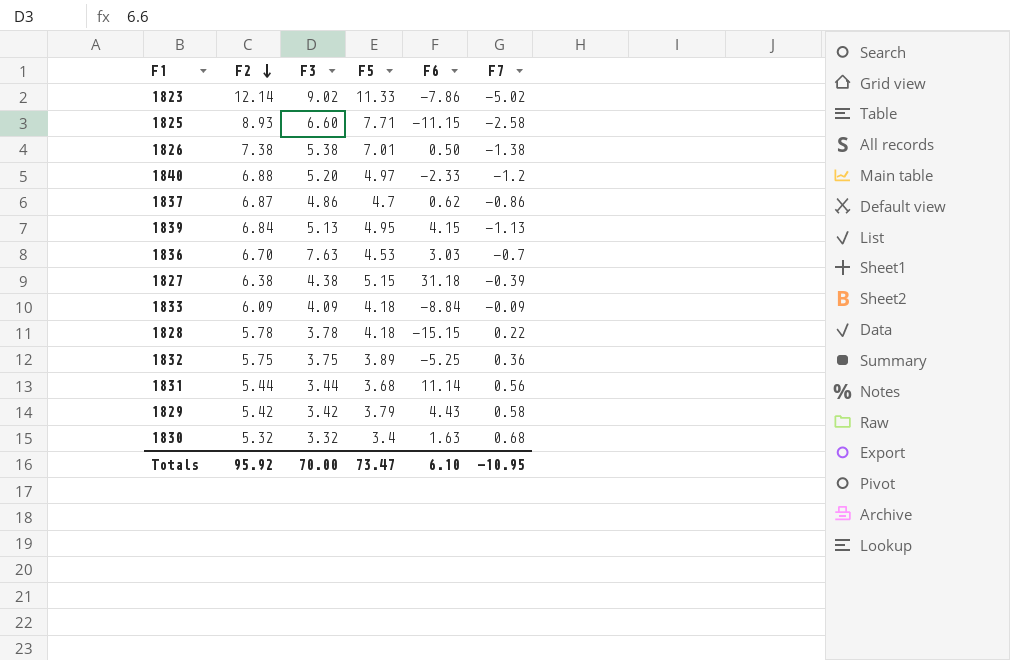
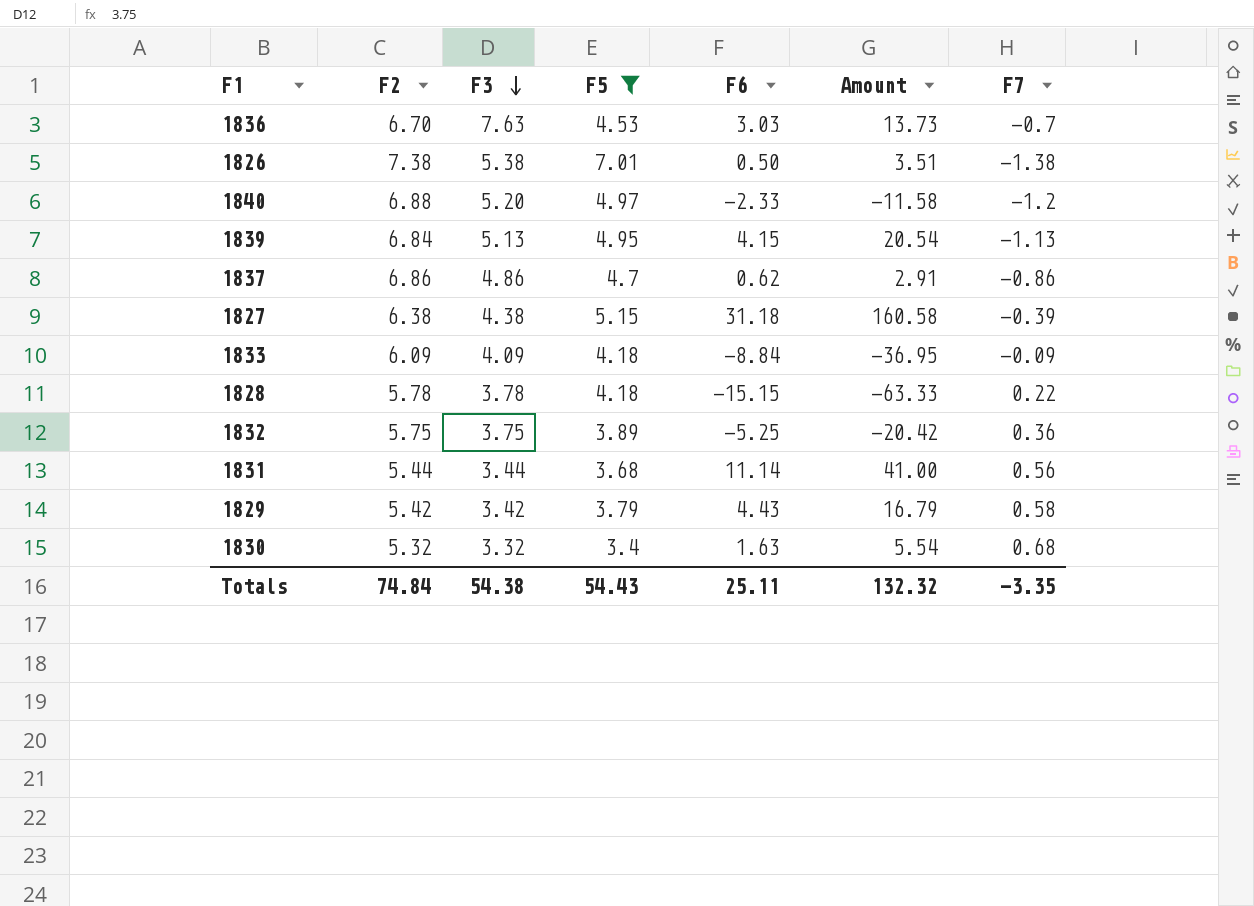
filter: none -> F5 <= 7.01
row order: F2 descending -> F3 descending
column Amount | formula: none -> [F5] * [F6]
1837 | F2: 6.87 -> 6.86
Totals | F2: 95.92 -> 74.84
Totals | F3: 70.00 -> 54.38
Totals | F5: 73.47 -> 54.43
Totals | F6: 6.10 -> 25.11
Totals | F7: -10.95 -> -3.35

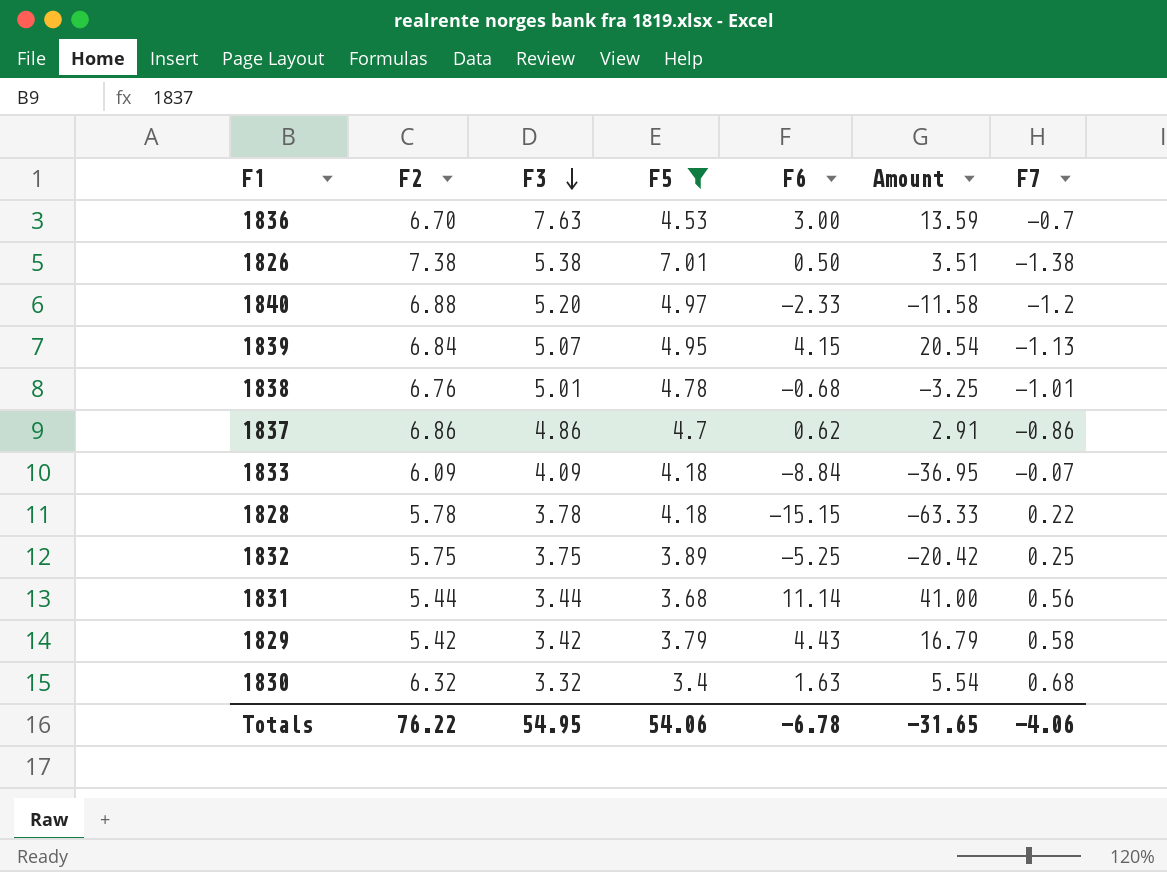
row 1827: 6.38 | 4.38 | 5.15 | 31.18 | 160.58 | -0.39 -> none
1836 | F6: 3.03 -> 3.00
1836 | Amount: 13.73 -> 13.59
1839 | F3: 5.13 -> 5.07
row 1838: none -> 6.76 | 5.01 | 4.78 | -0.68 | -3.25 | -1.01
1833 | F7: -0.09 -> -0.07
1832 | F7: 0.36 -> 0.25
1830 | F2: 5.32 -> 6.32
Totals | F2: 74.84 -> 76.22
Totals | F3: 54.38 -> 54.95
Totals | F5: 54.43 -> 54.06
Totals | F6: 25.11 -> -6.78
Totals | Amount: 132.32 -> -31.65
Totals | F7: -3.35 -> -4.06

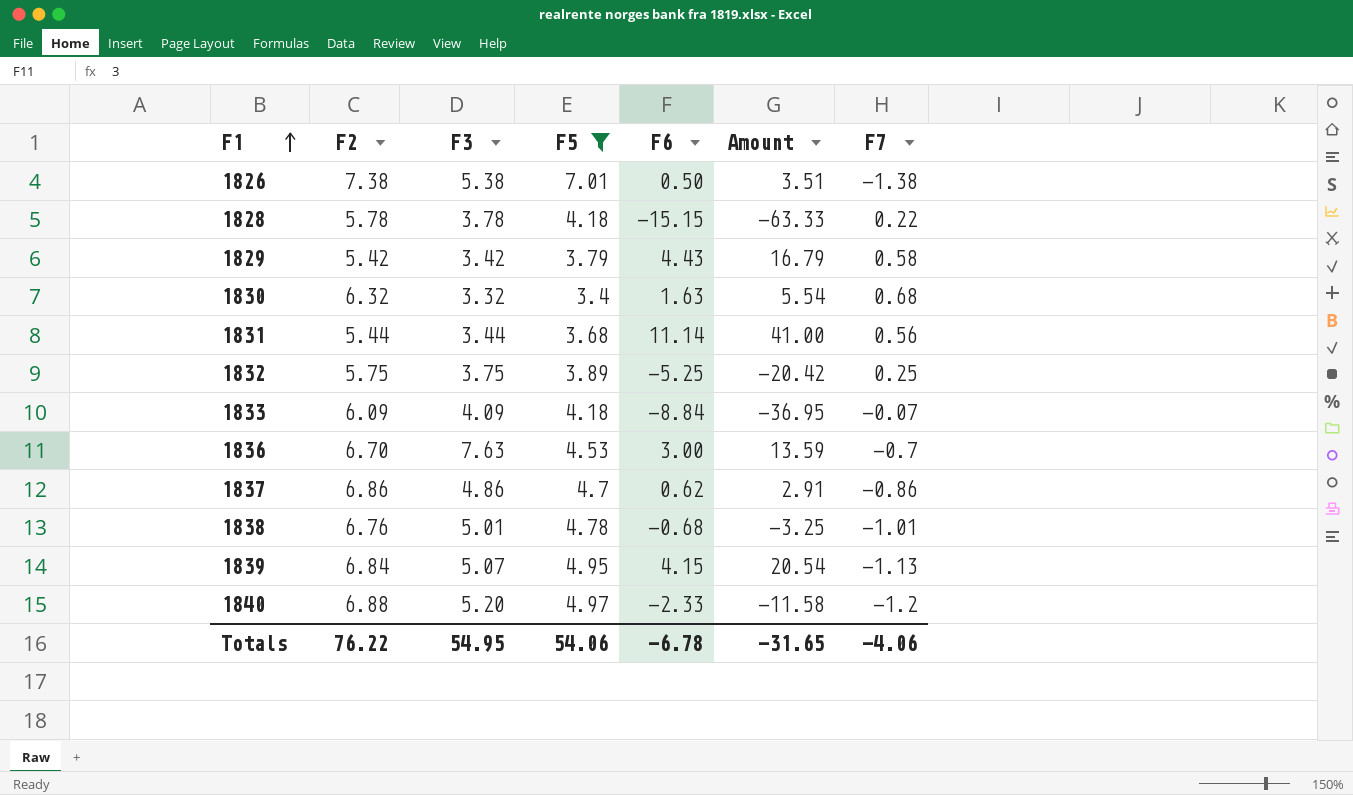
row order: F3 descending -> F1 ascending

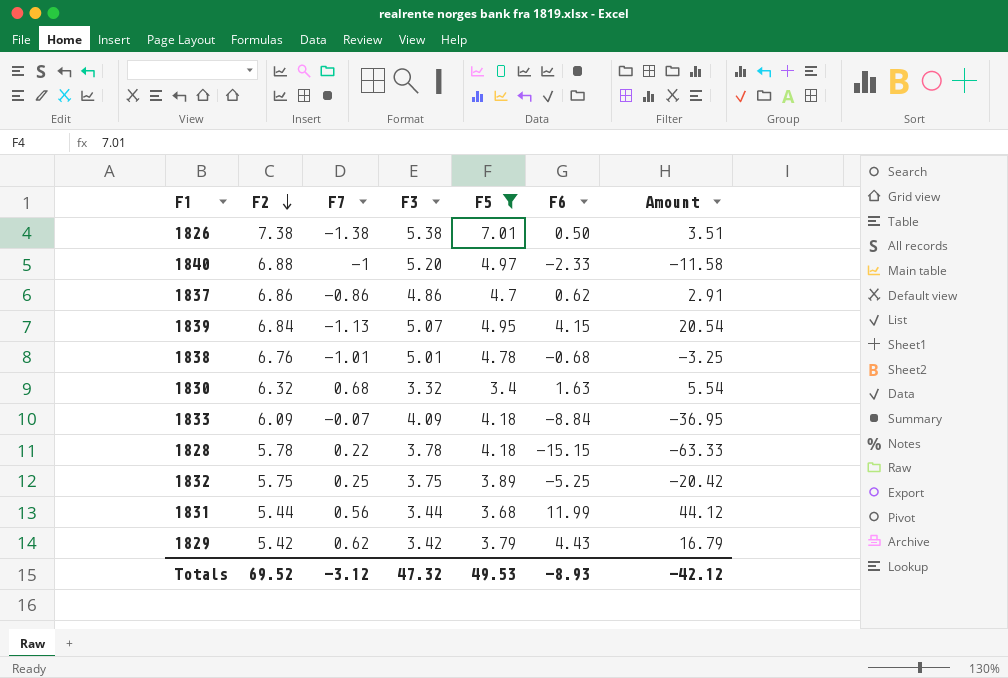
row order: F1 ascending -> F2 descending
column F7 | position: 7 -> 3
row 1836: 6.70 | 7.63 | 4.53 | 3.00 | 13.59 | -0.7 -> none
1840 | F7: -1.2 -> -1
1831 | F6: 11.14 -> 11.99
1831 | Amount: 41.00 -> 44.12
1829 | F7: 0.58 -> 0.62
Totals | F2: 76.22 -> 69.52
Totals | F7: -4.06 -> -3.12
Totals | F3: 54.95 -> 47.32
Totals | F5: 54.06 -> 49.53
Totals | F6: -6.78 -> -8.93
Totals | Amount: -31.65 -> -42.12

